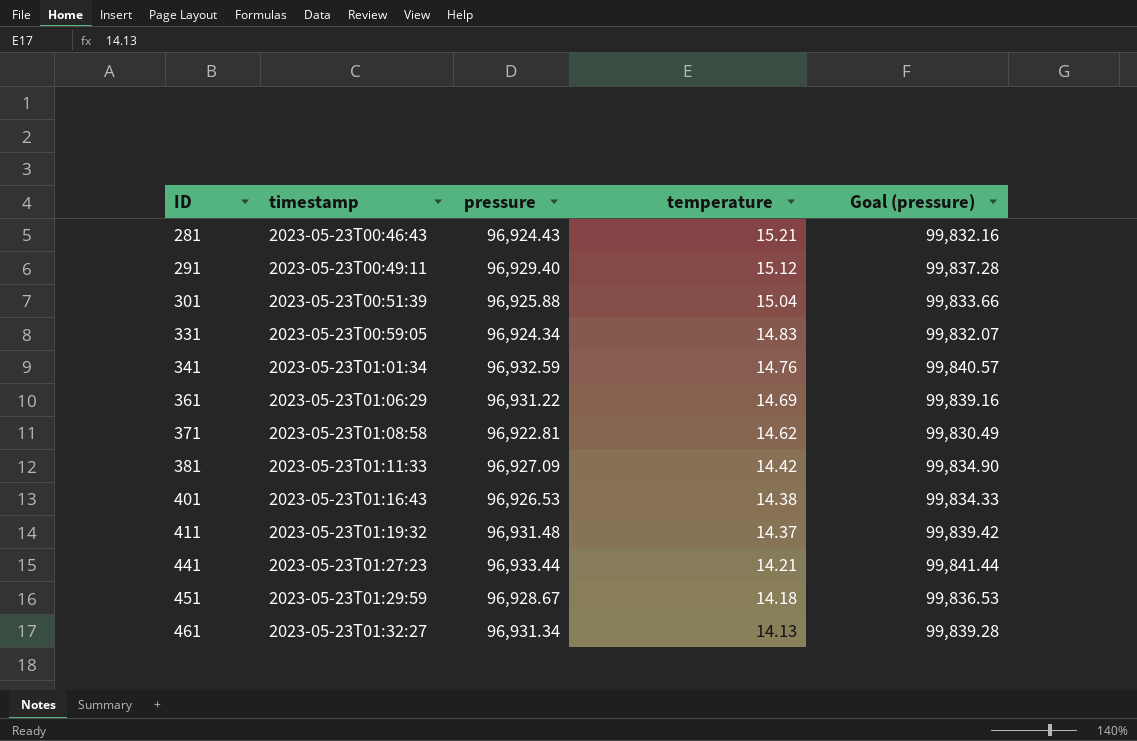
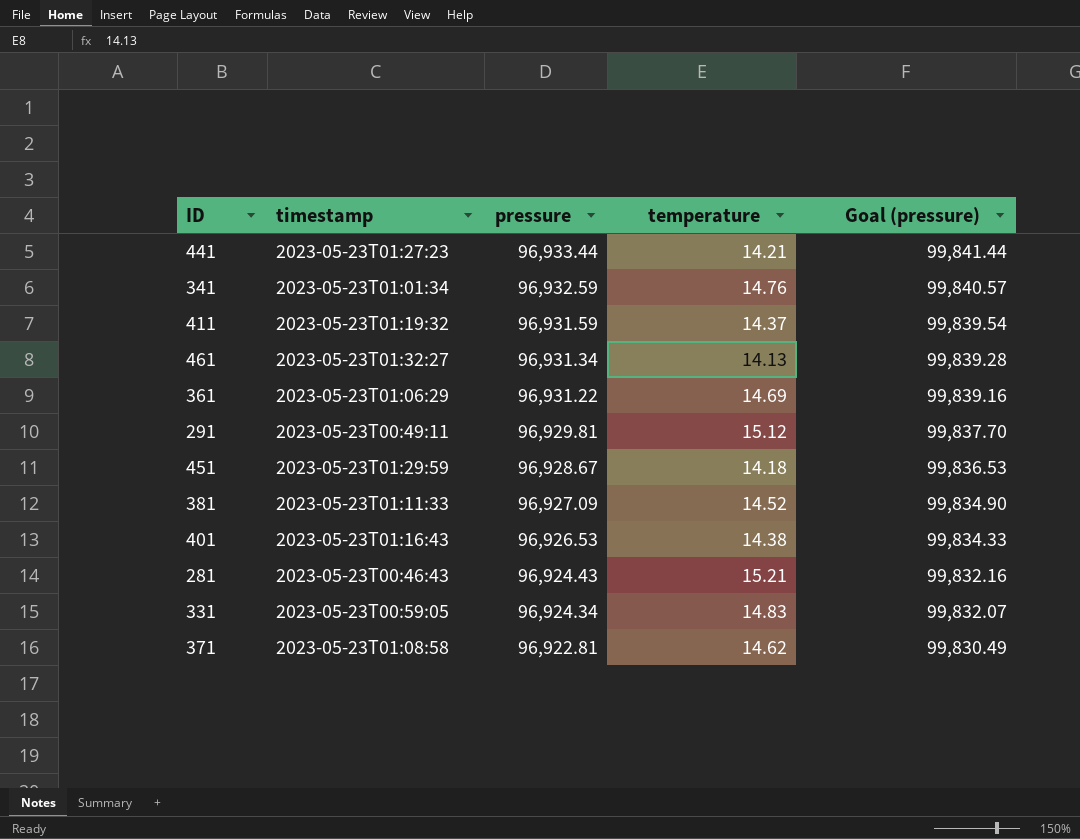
row order: ID ascending -> pressure descending
row 301: 2023-05-23T00:51:39 | 96,925.88 | 15.04 | 99,833.66 -> none
411 | pressure: 96,931.48 -> 96,931.59
411 | Goal (pressure): 99,839.42 -> 99,839.54
291 | pressure: 96,929.40 -> 96,929.81
291 | Goal (pressure): 99,837.28 -> 99,837.70
381 | temperature: 14.42 -> 14.52

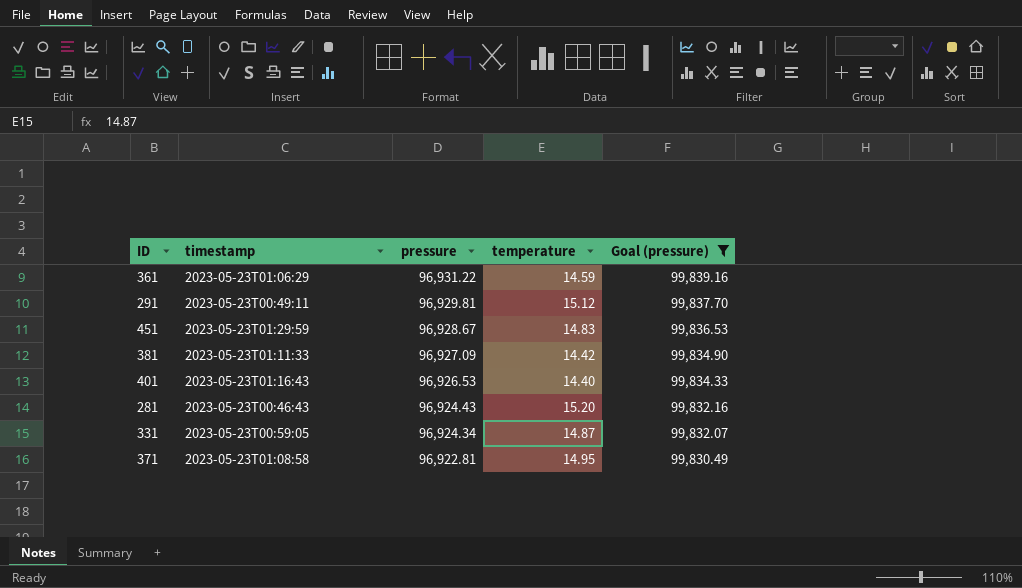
filter: none -> Goal (pressure) <= 99,839.16
361 | temperature: 14.69 -> 14.59
451 | temperature: 14.18 -> 14.83
381 | temperature: 14.52 -> 14.42
401 | temperature: 14.38 -> 14.40
281 | temperature: 15.21 -> 15.20
331 | temperature: 14.83 -> 14.87
371 | temperature: 14.62 -> 14.95

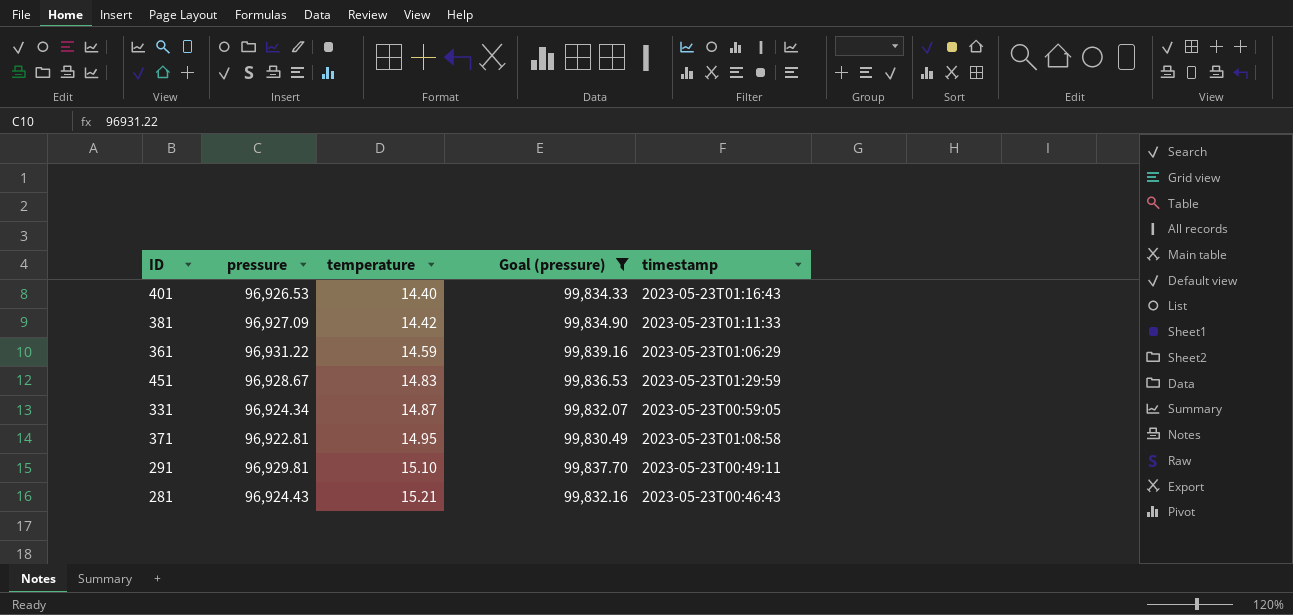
row order: pressure descending -> temperature ascending
column timestamp | position: 2 -> 5
291 | temperature: 15.12 -> 15.10
281 | temperature: 15.20 -> 15.21

